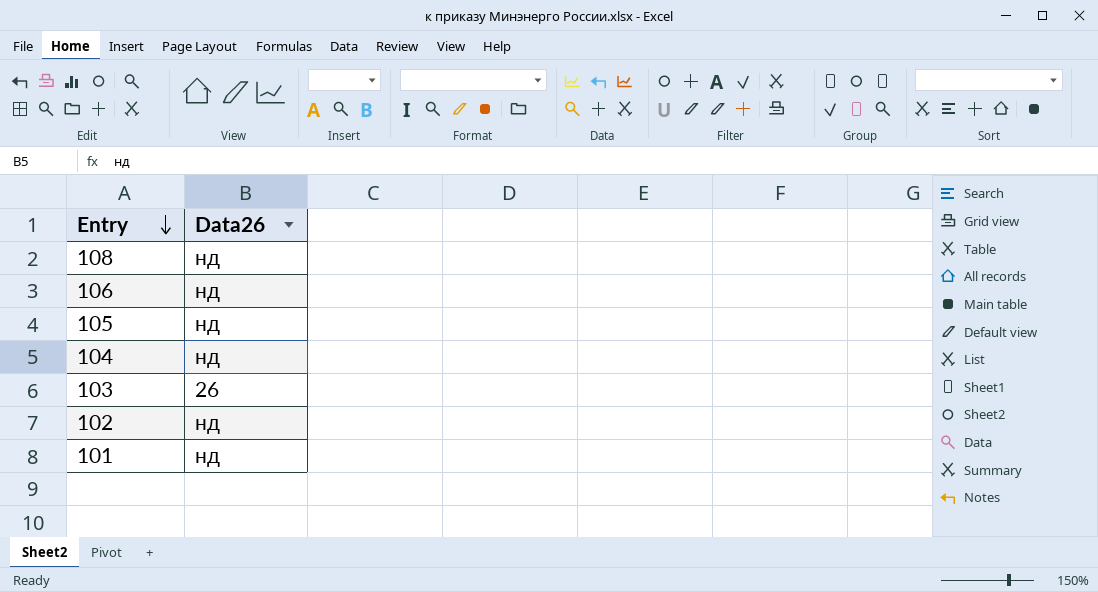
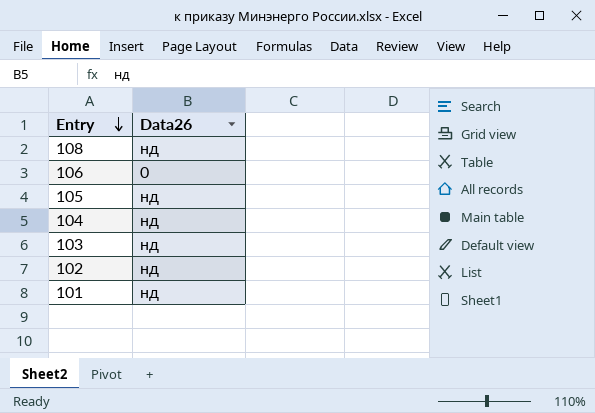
106 | Data26: нд -> 0
103 | Data26: 26 -> нд

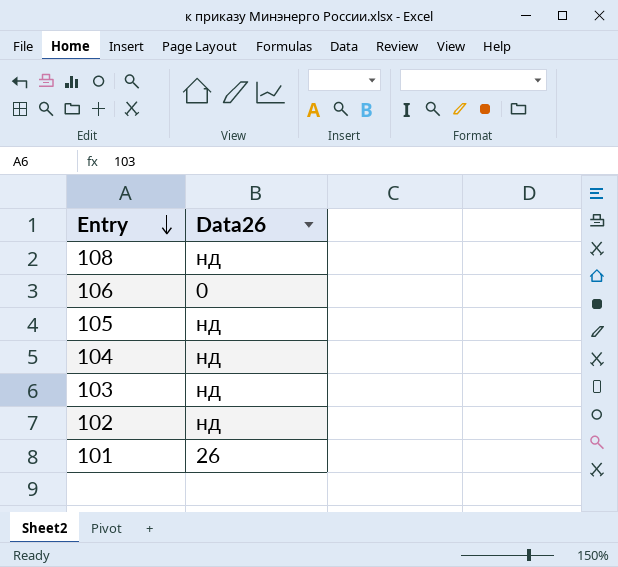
101 | Data26: нд -> 26

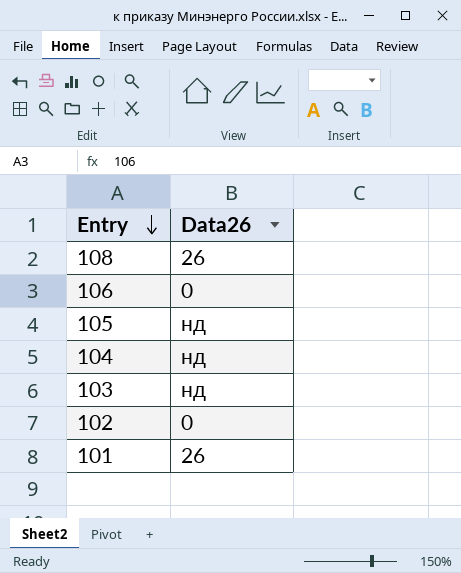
108 | Data26: нд -> 26
102 | Data26: нд -> 0

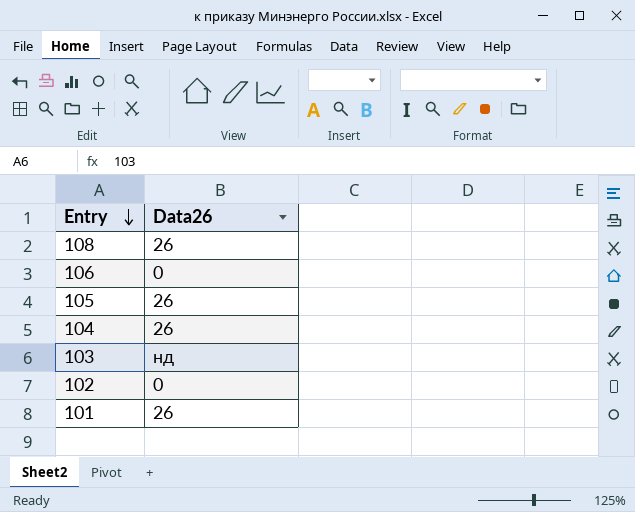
105 | Data26: нд -> 26
104 | Data26: нд -> 26

